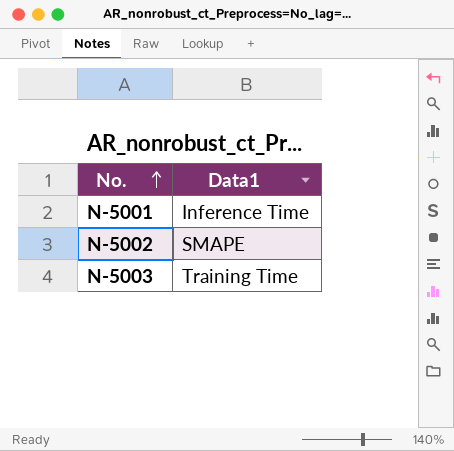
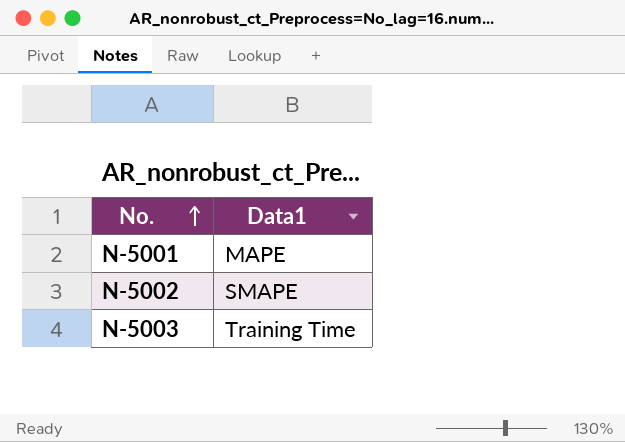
N-5001 | Data1: Inference Time -> MAPE

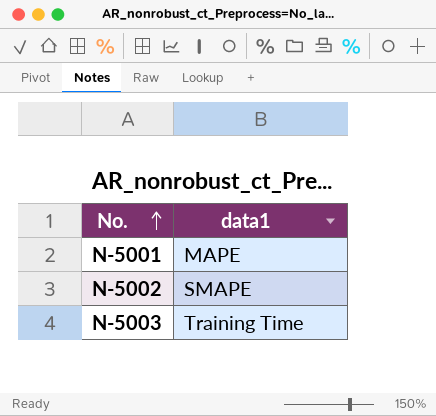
column name: Data1 -> data1

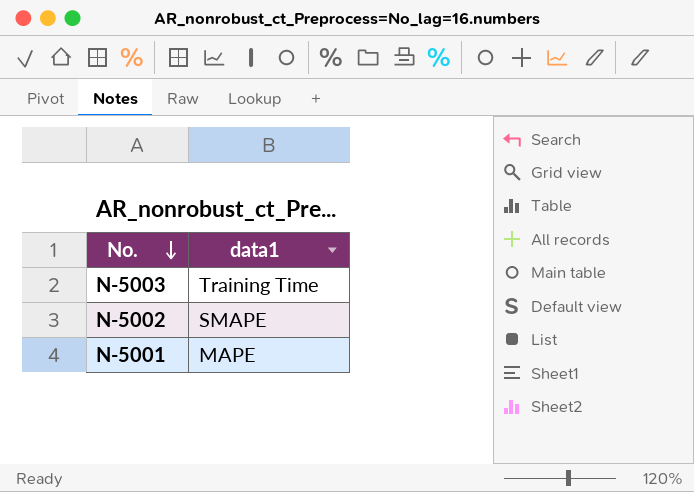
row order: No. ascending -> No. descending

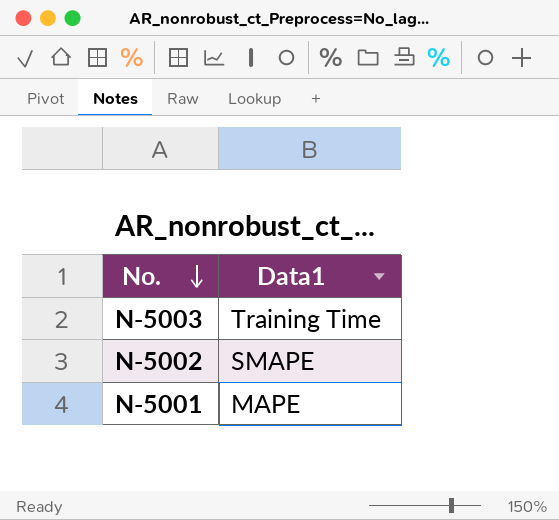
column name: data1 -> Data1

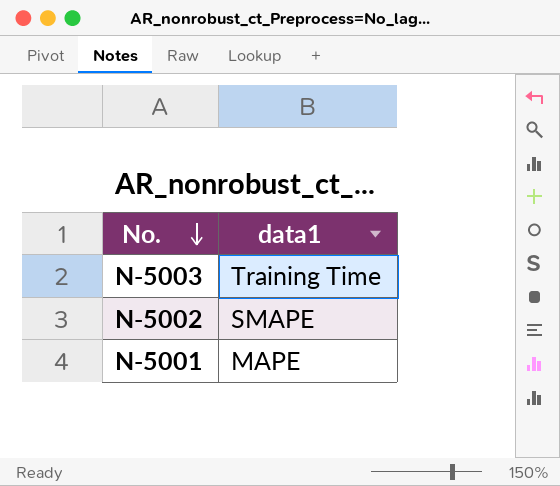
column name: Data1 -> data1

